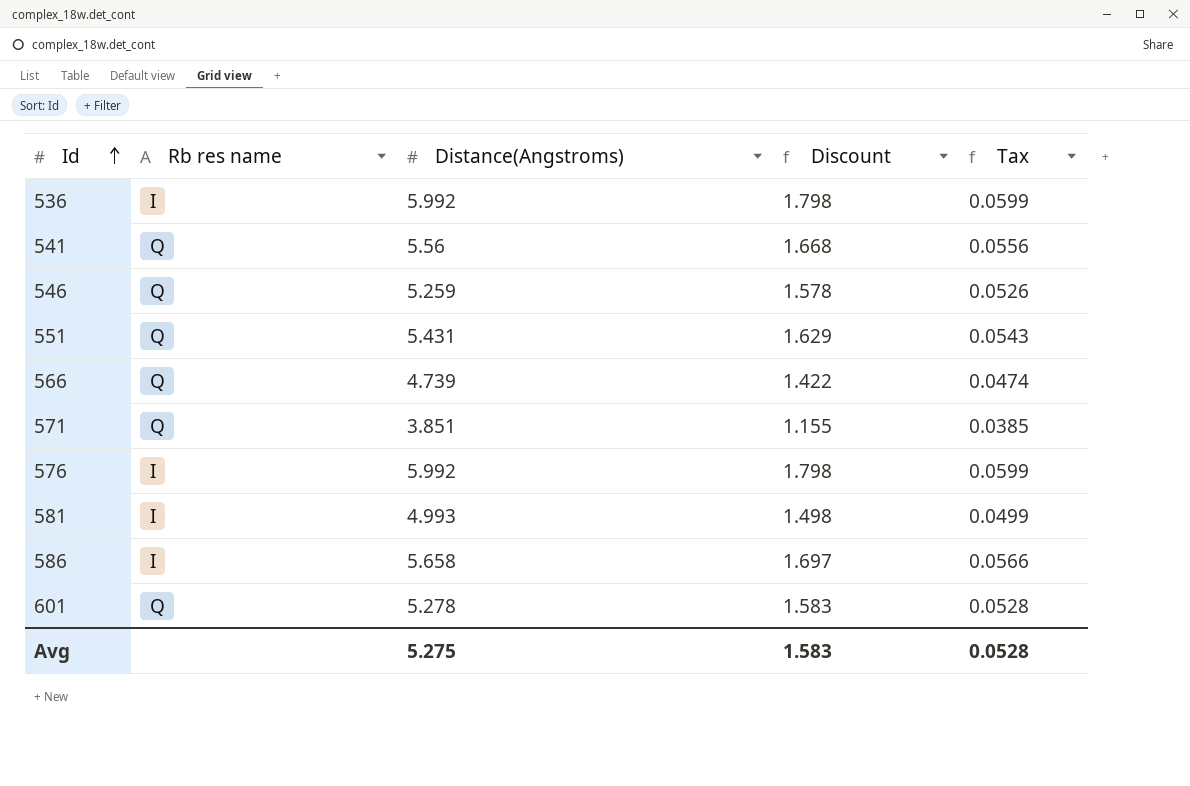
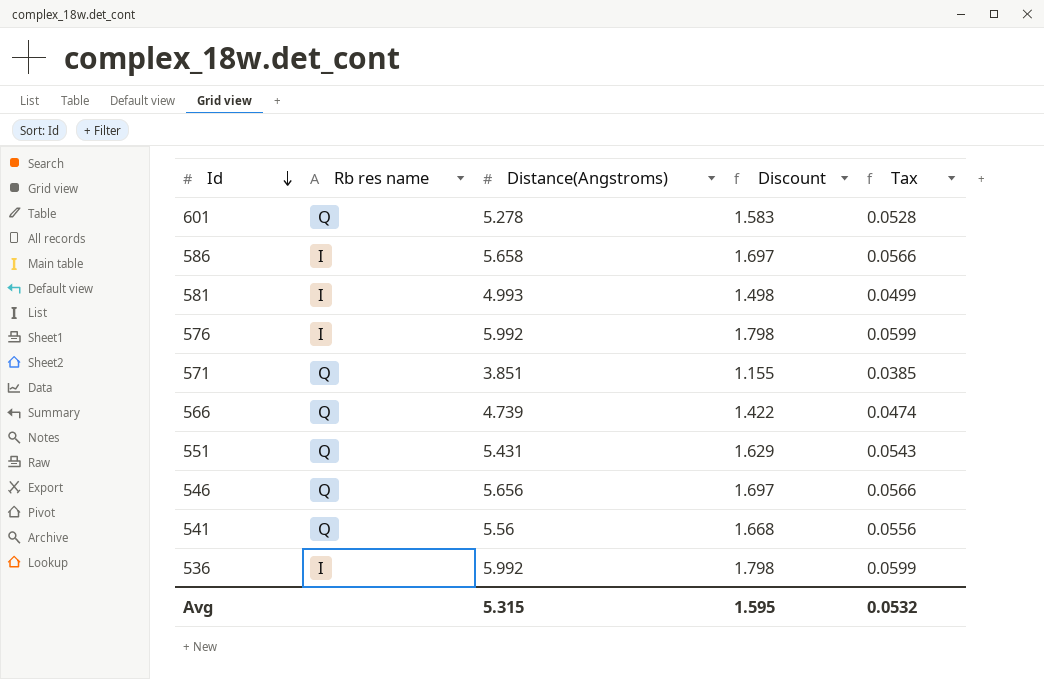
row order: Id ascending -> Id descending
546 | Distance(Angstroms): 5.259 -> 5.656
546 | Discount: 1.578 -> 1.697
546 | Tax: 0.0526 -> 0.0566
Avg | Distance(Angstroms): 5.275 -> 5.315
Avg | Discount: 1.583 -> 1.595
Avg | Tax: 0.0528 -> 0.0532

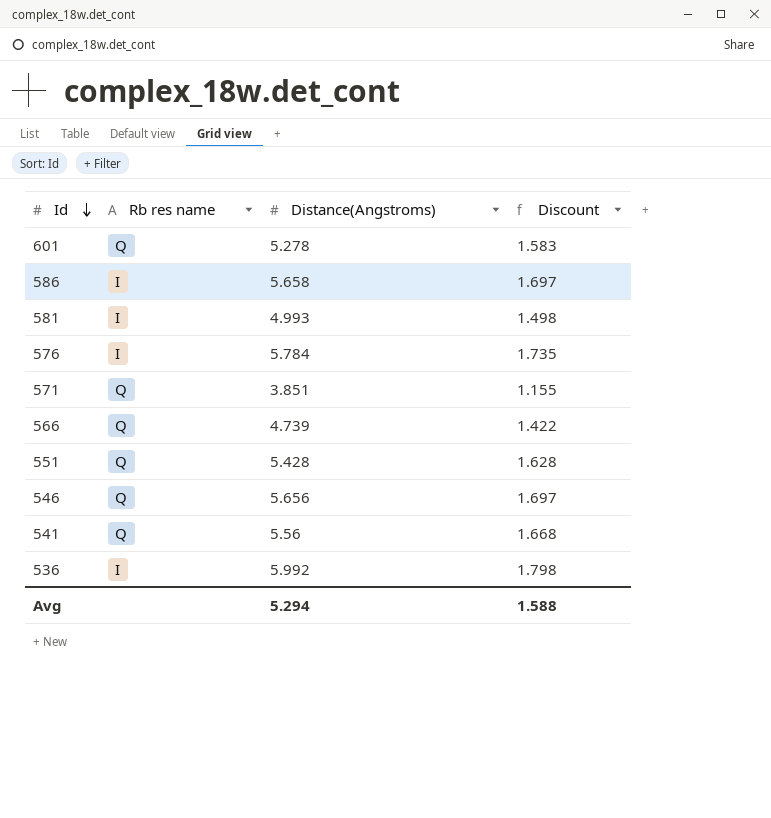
column Tax | formula: [Distance(Angstroms)] * 0.01 -> none
576 | Distance(Angstroms): 5.992 -> 5.784
576 | Discount: 1.798 -> 1.735
551 | Distance(Angstroms): 5.431 -> 5.428
551 | Discount: 1.629 -> 1.628
Avg | Distance(Angstroms): 5.315 -> 5.294
Avg | Discount: 1.595 -> 1.588

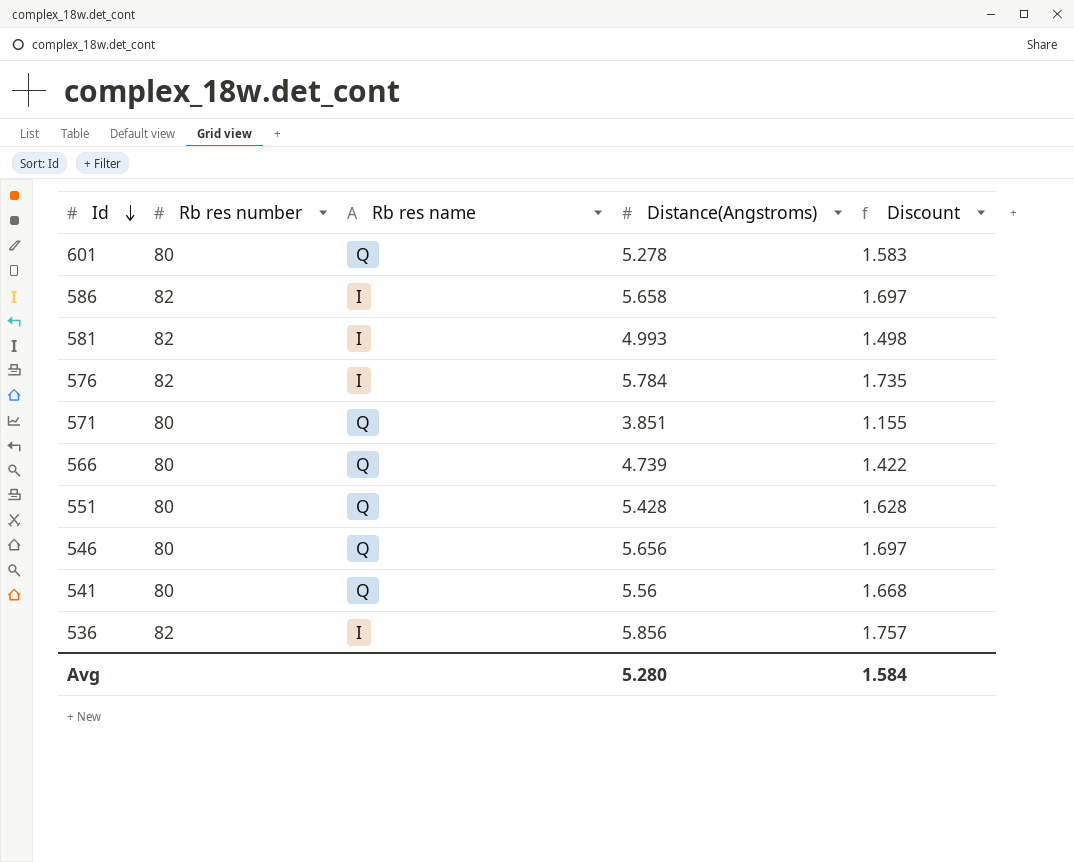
column Rb res number | position: none -> 2
536 | Distance(Angstroms): 5.992 -> 5.856
536 | Discount: 1.798 -> 1.757
Avg | Distance(Angstroms): 5.294 -> 5.280
Avg | Discount: 1.588 -> 1.584

